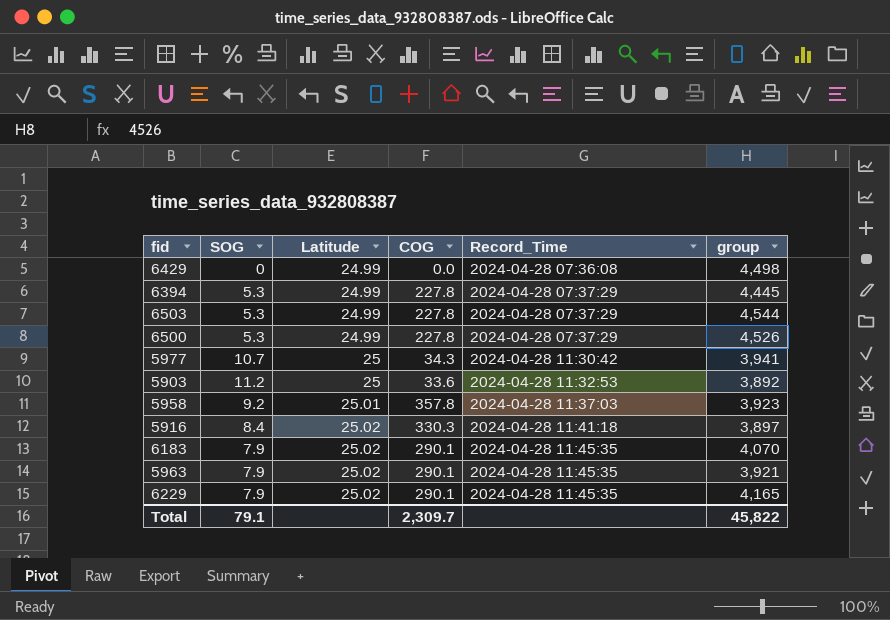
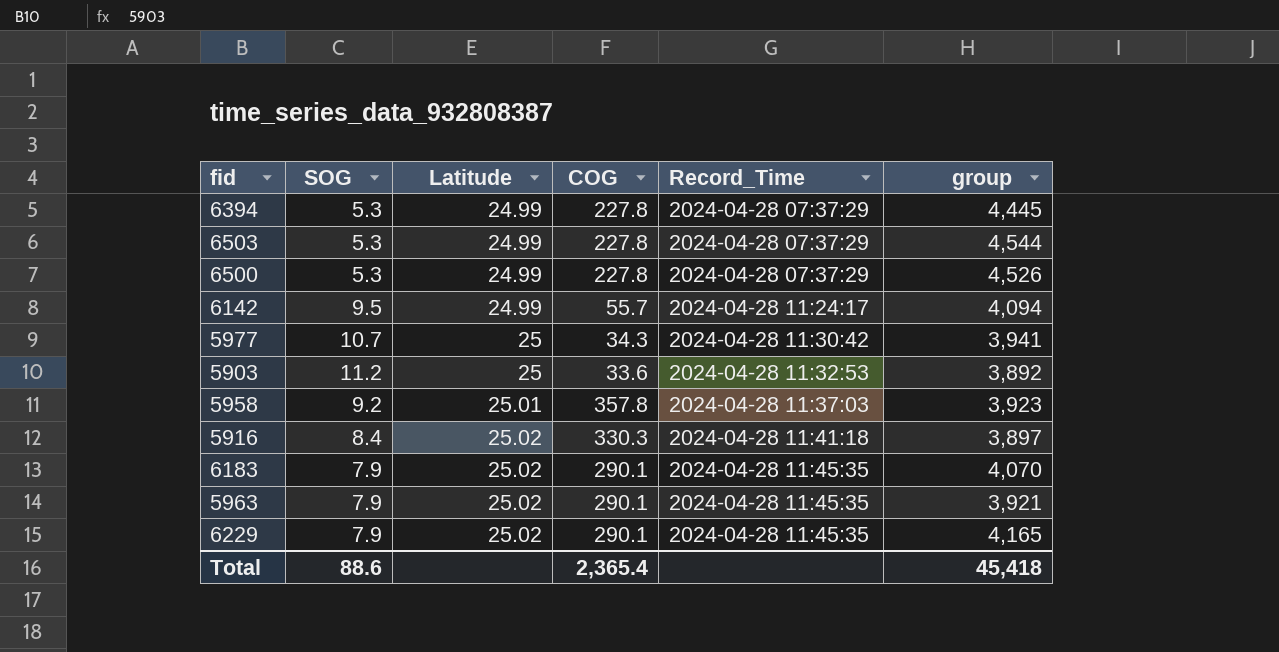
row 6429: 0 | 24.99 | 0.0 | 2024-04-28 07:36:08 | 4,498 -> none
row 6142: none -> 9.5 | 24.99 | 55.7 | 2024-04-28 11:24:17 | 4,094
Total | SOG: 79.1 -> 88.6
Total | COG: 2,309.7 -> 2,365.4
Total | group: 45,822 -> 45,418

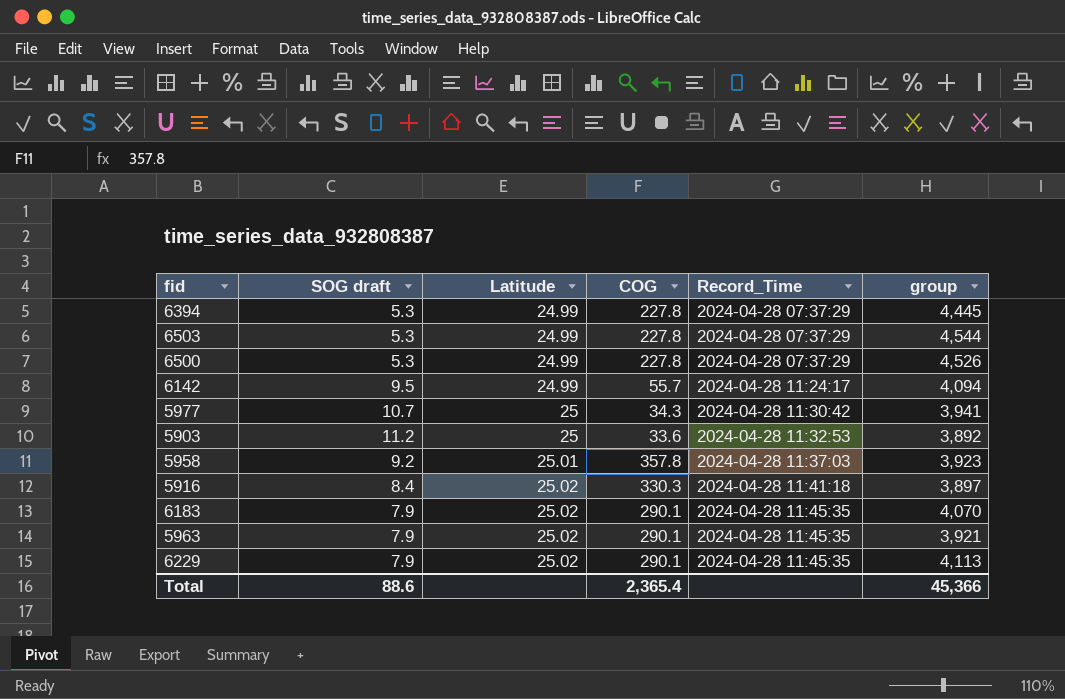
column name: SOG -> SOG draft
6229 | group: 4,165 -> 4,113
Total | group: 45,418 -> 45,366

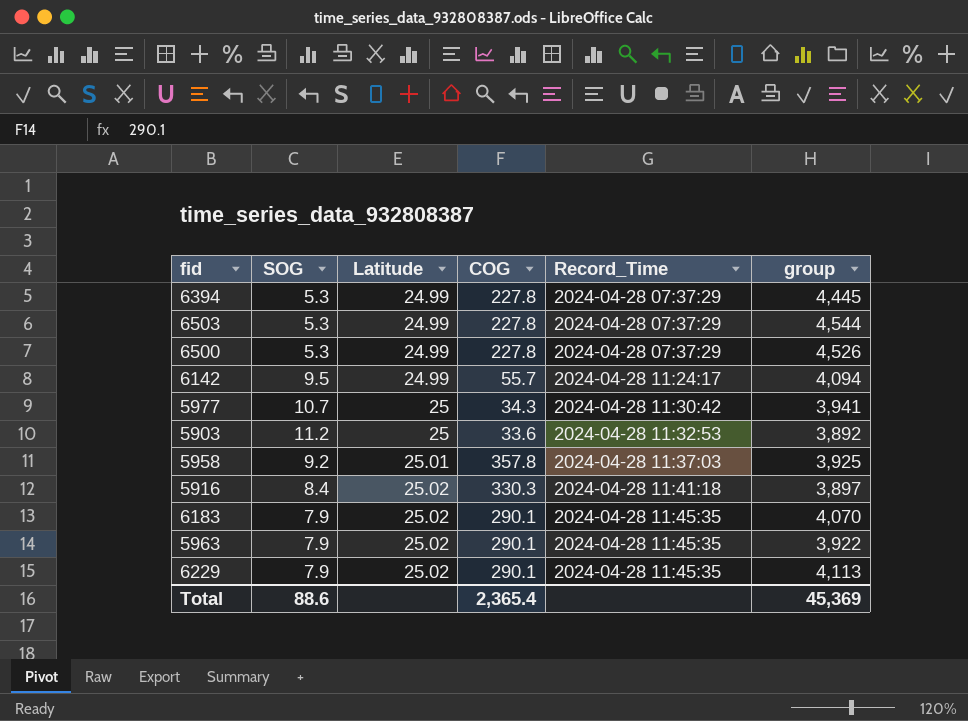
column name: SOG draft -> SOG
5958 | group: 3,923 -> 3,925
5963 | group: 3,921 -> 3,922
Total | group: 45,366 -> 45,369

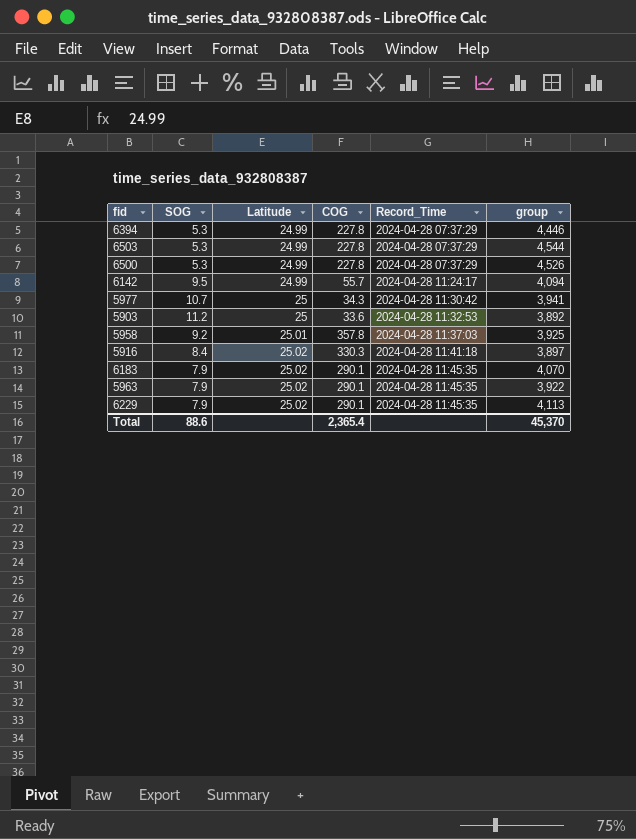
6394 | group: 4,445 -> 4,446
Total | group: 45,369 -> 45,370

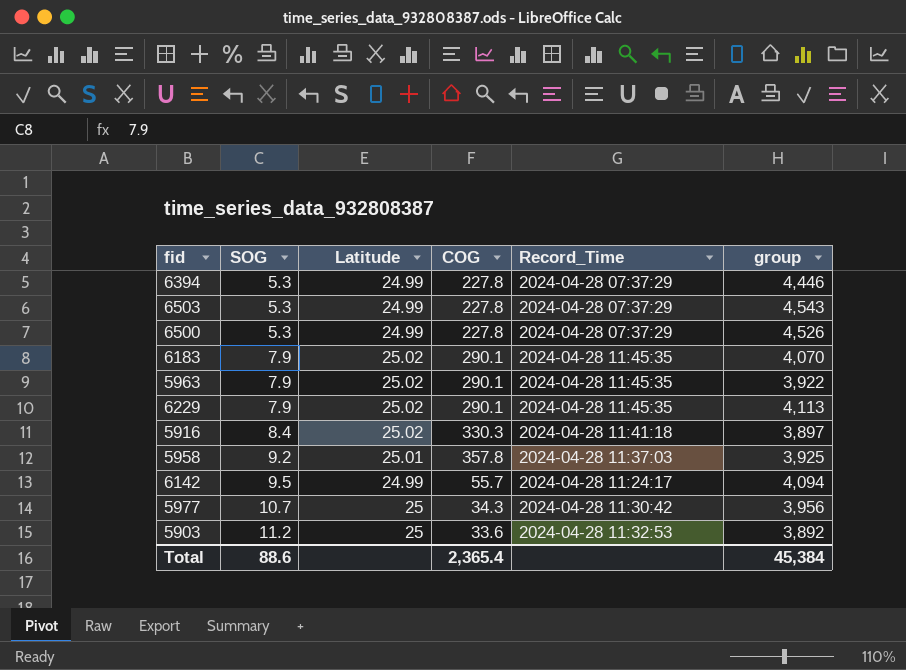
row order: Latitude ascending -> SOG ascending
6503 | group: 4,544 -> 4,543
5977 | group: 3,941 -> 3,956
Total | group: 45,370 -> 45,384

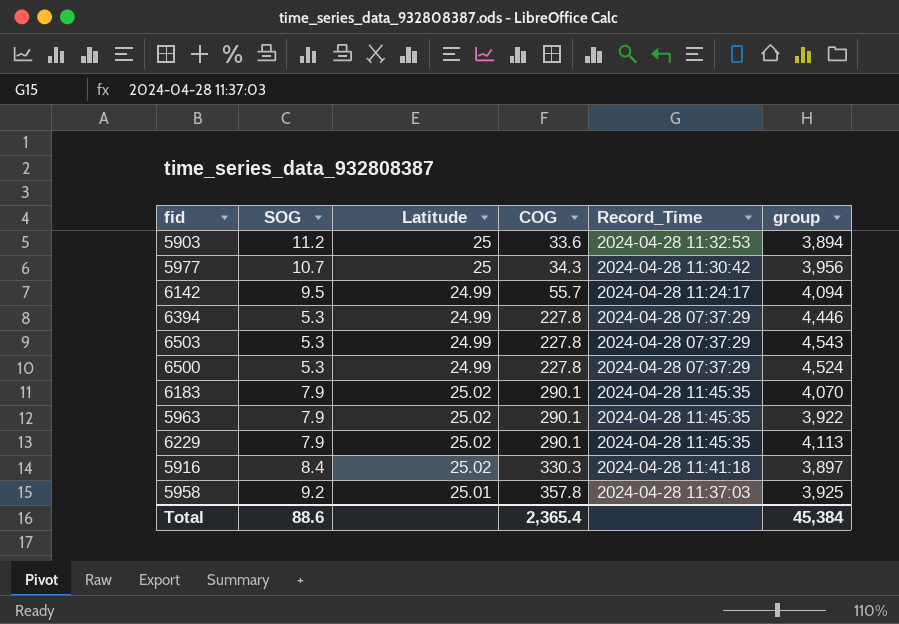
row order: SOG ascending -> COG ascending
5903 | group: 3,892 -> 3,894
6500 | group: 4,526 -> 4,524

